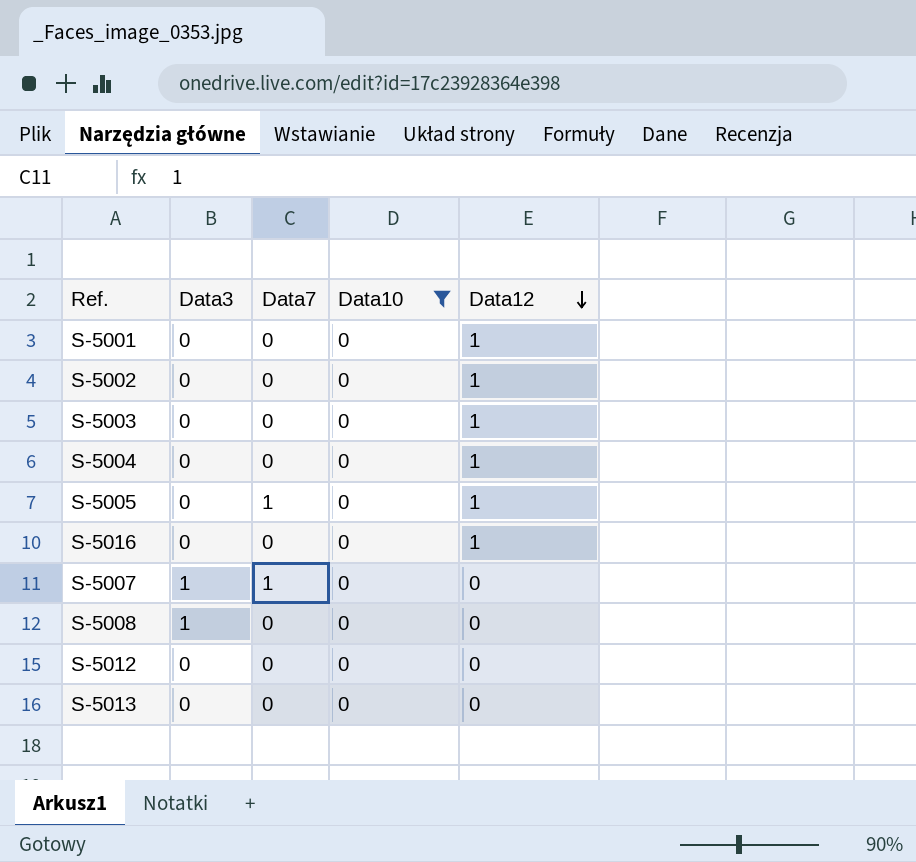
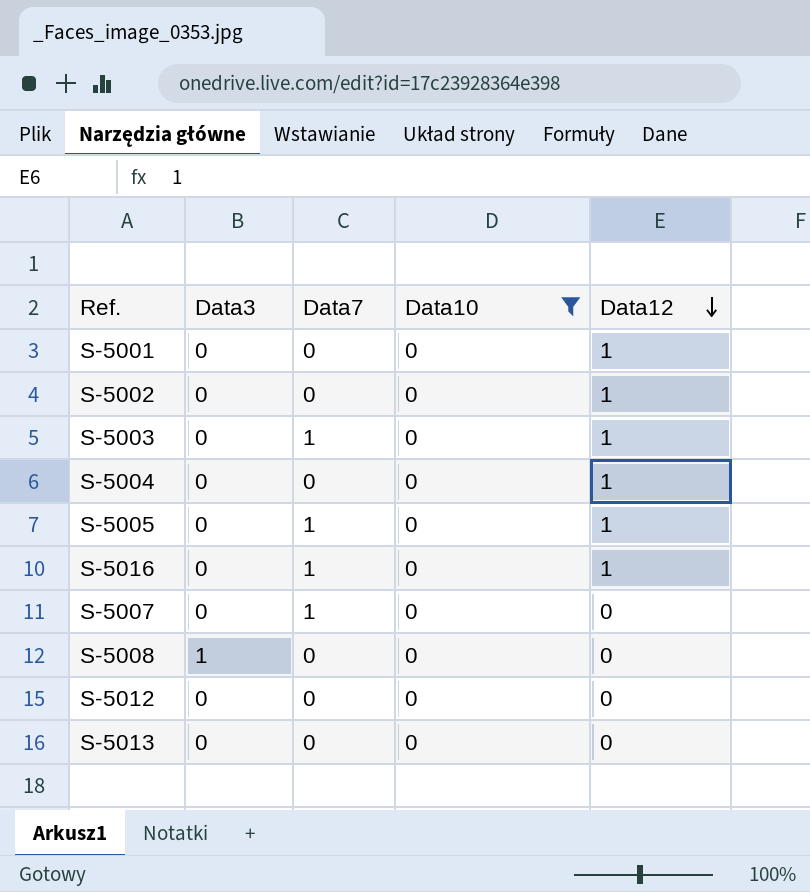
S-5003 | Data7: 0 -> 1
S-5016 | Data7: 0 -> 1
S-5007 | Data3: 1 -> 0

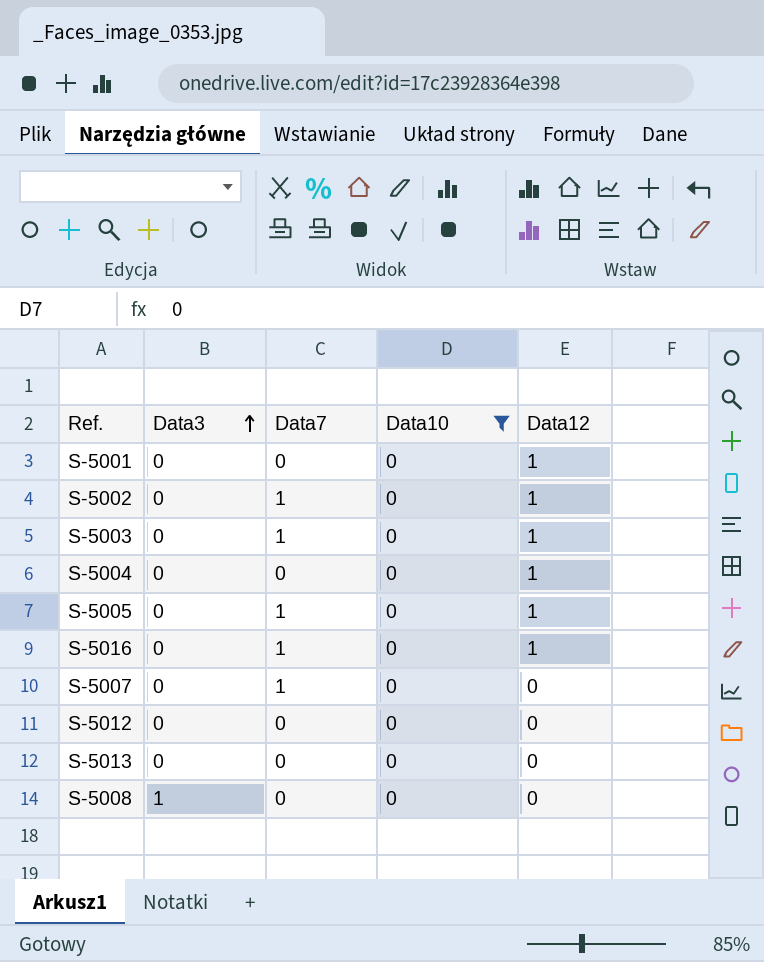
row order: Data12 descending -> Data3 ascending
S-5002 | Data7: 0 -> 1

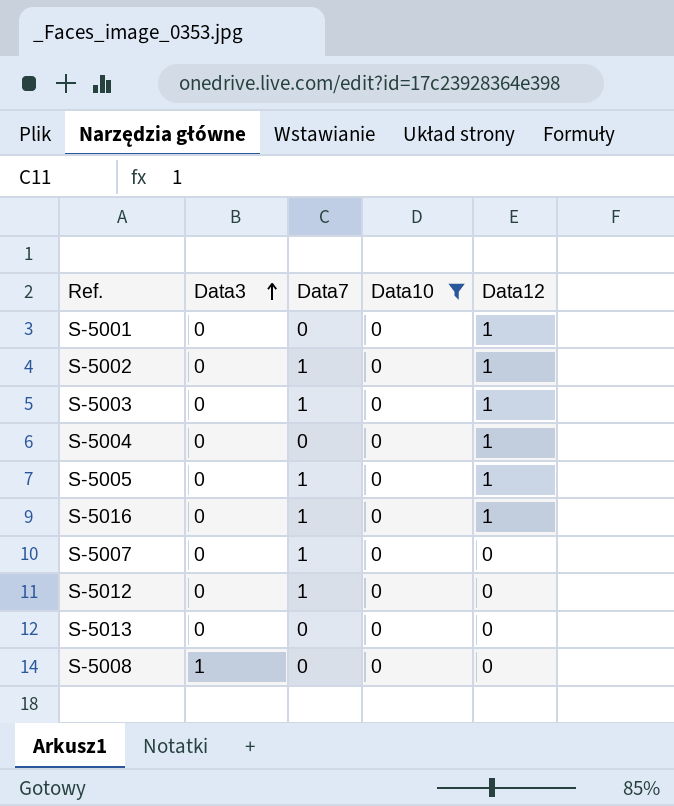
S-5012 | Data7: 0 -> 1

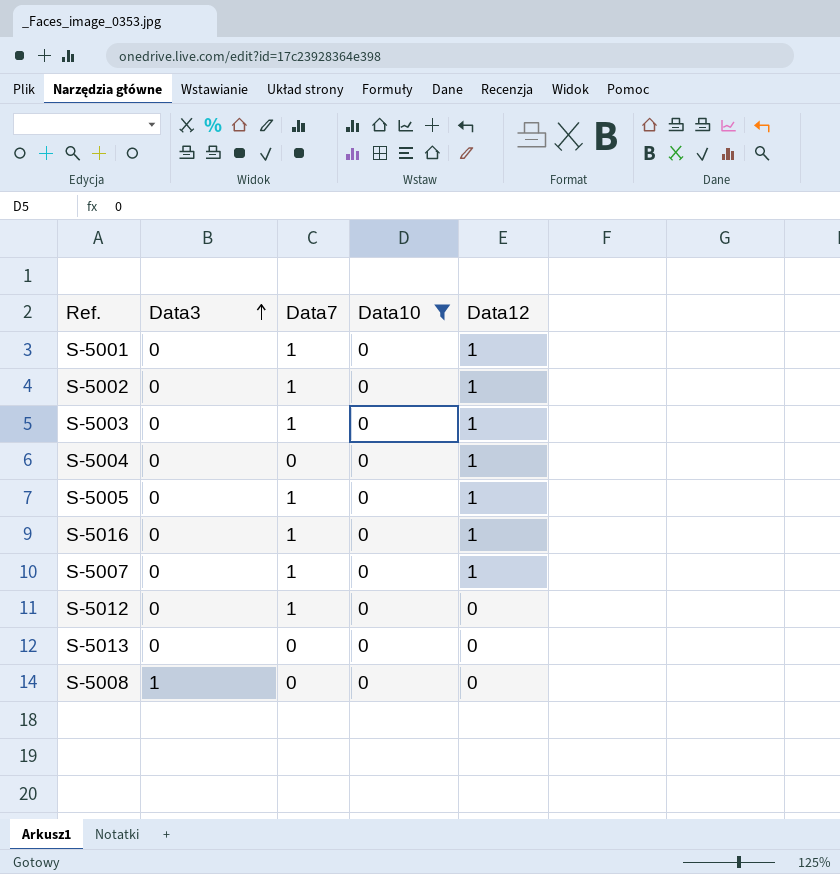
S-5001 | Data7: 0 -> 1
S-5007 | Data12: 0 -> 1

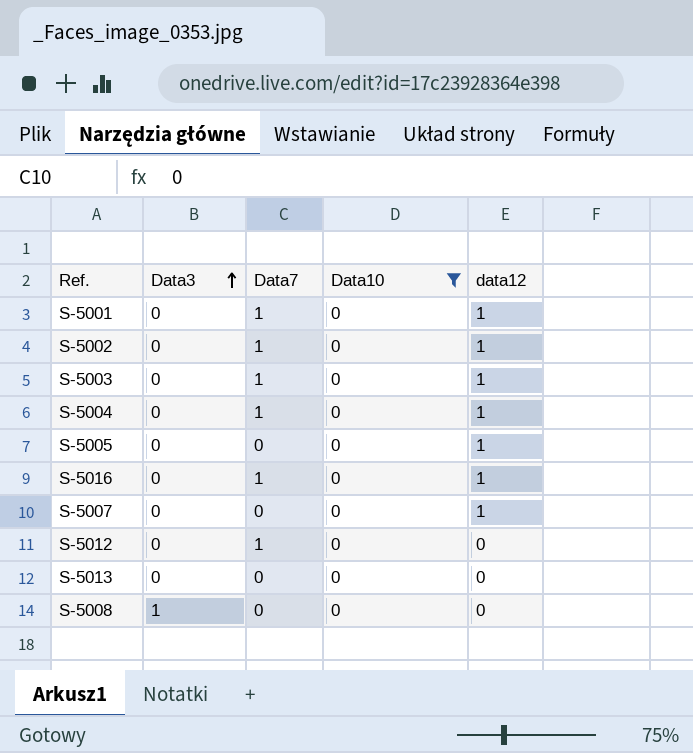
column name: Data12 -> data12
S-5004 | Data7: 0 -> 1
S-5005 | Data7: 1 -> 0
S-5007 | Data7: 1 -> 0

